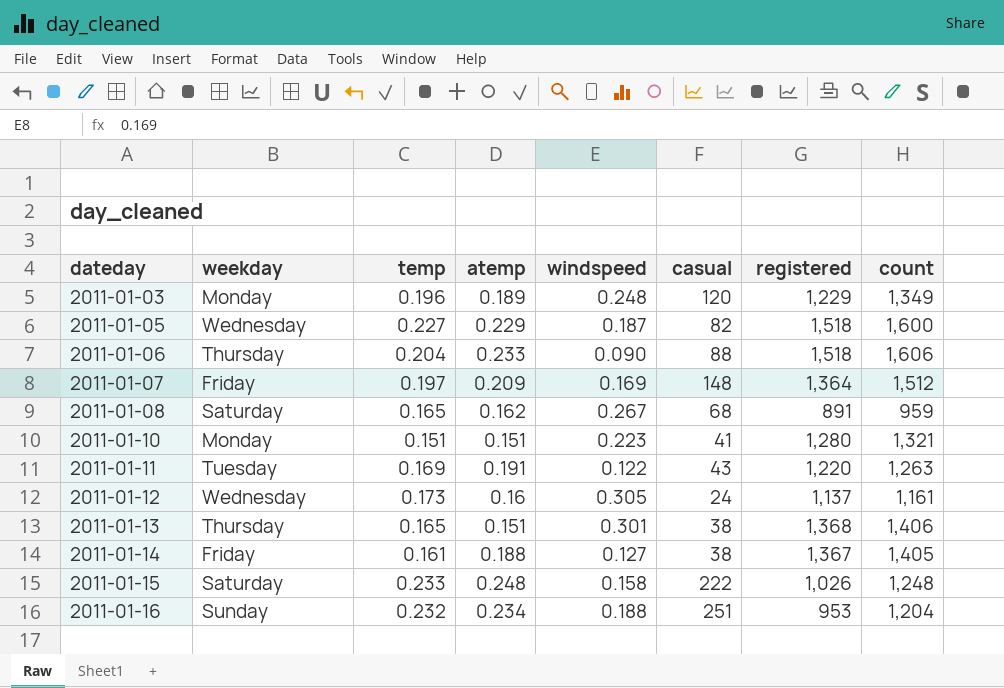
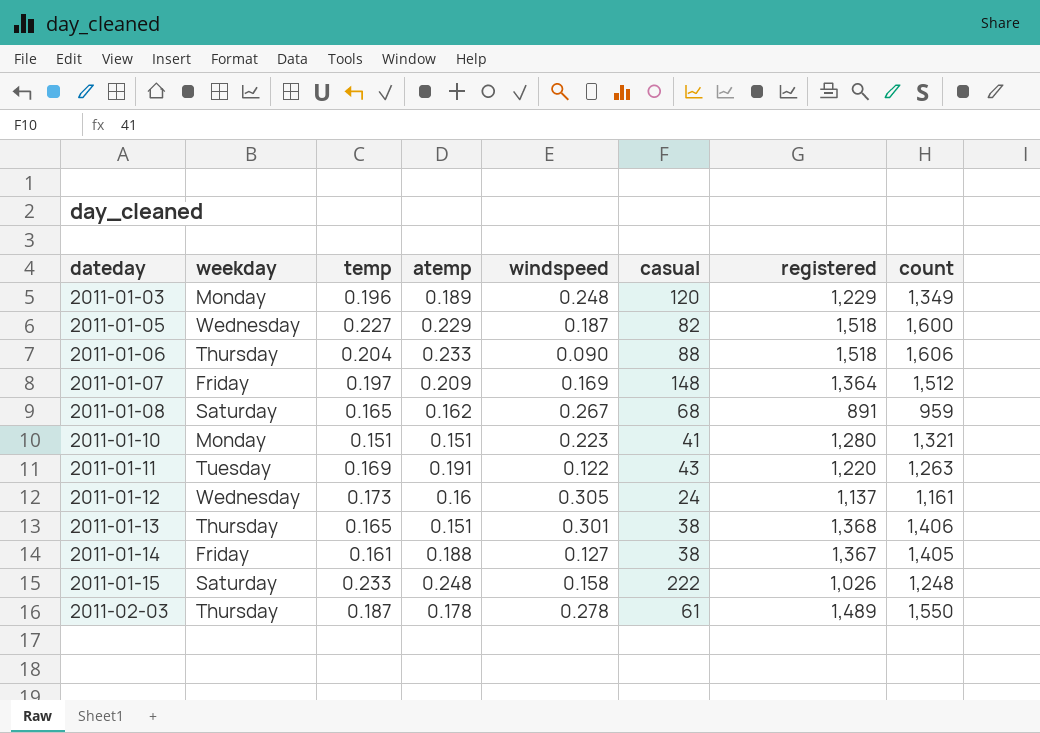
row 2011-01-16: Sunday | 0.232 | 0.234 | 0.188 | 251 | 953 | 1,204 -> none
row 2011-02-03: none -> Thursday | 0.187 | 0.178 | 0.278 | 61 | 1,489 | 1,550

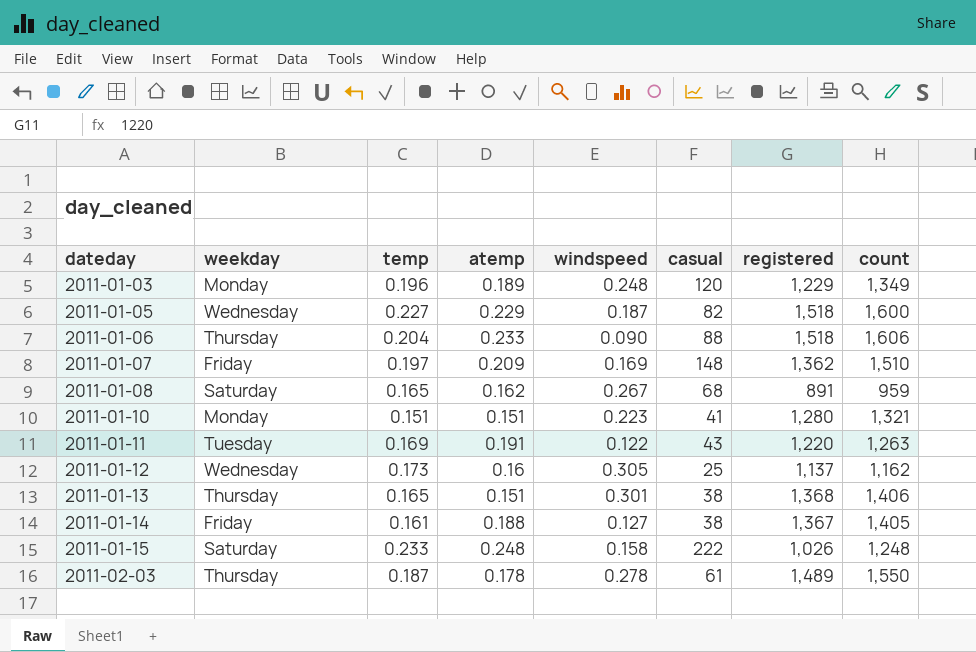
2011-01-07 | registered: 1,364 -> 1,362
2011-01-07 | count: 1,512 -> 1,510
2011-01-12 | casual: 24 -> 25
2011-01-12 | count: 1,161 -> 1,162

